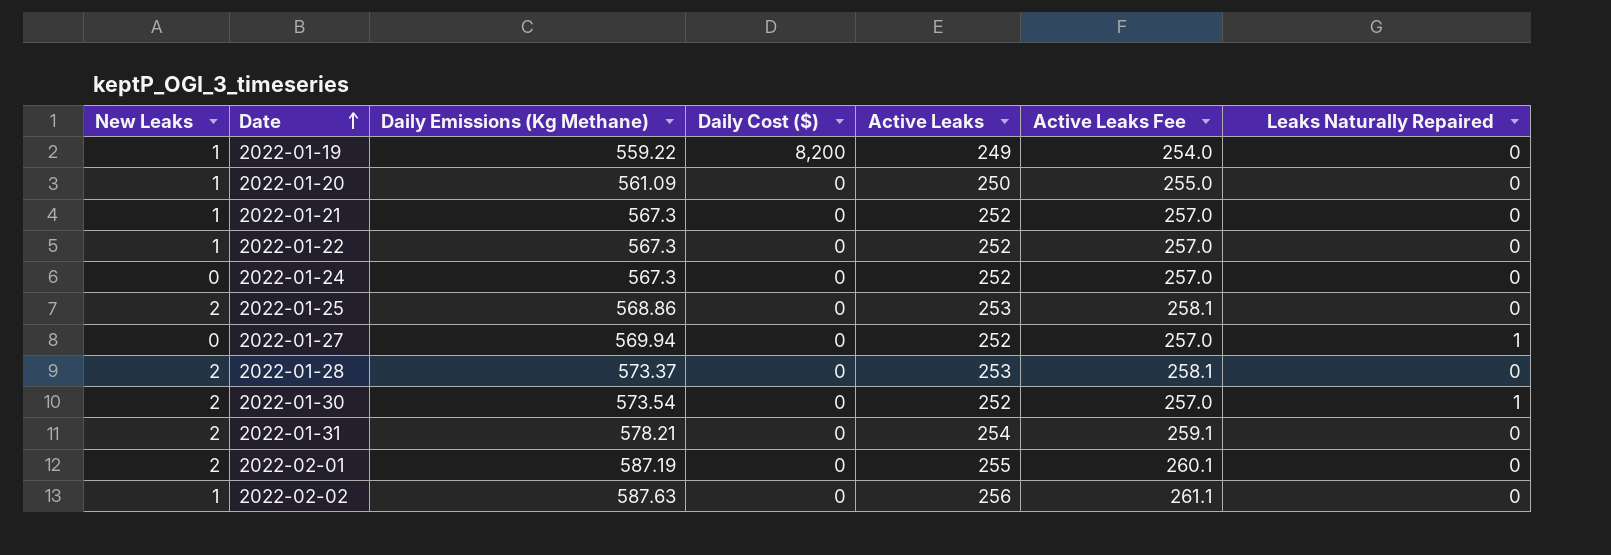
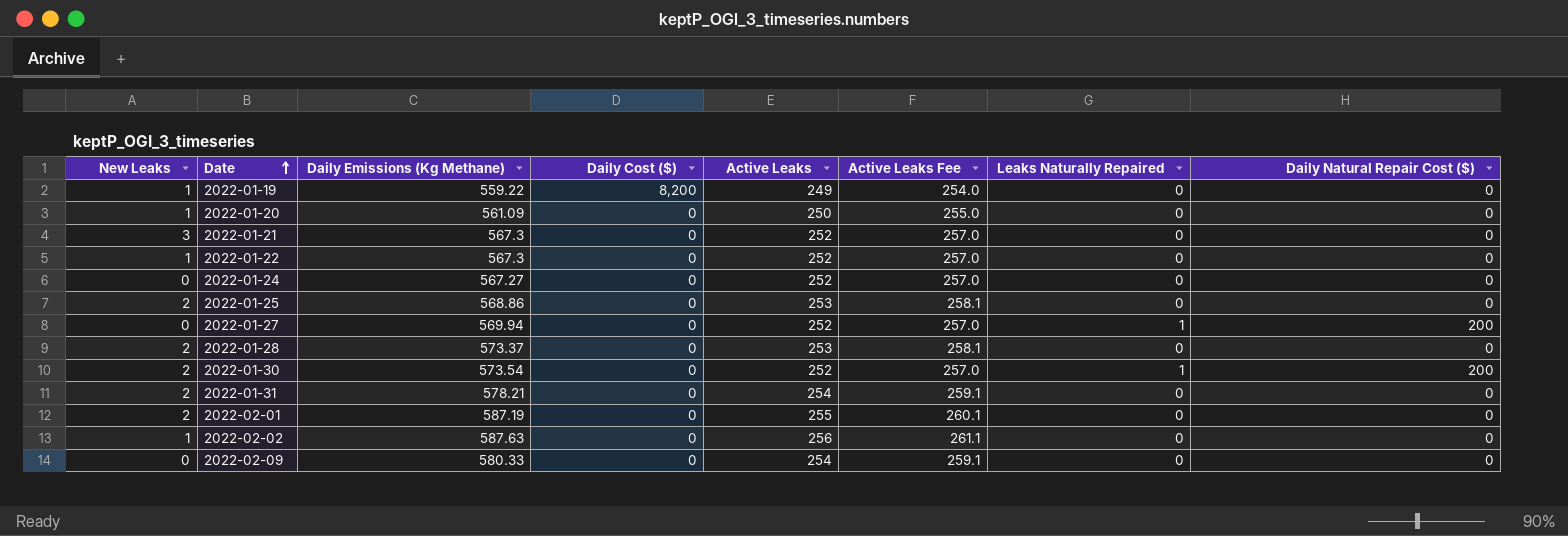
column Daily Natural Repair Cost ($) | position: none -> 8
2022-01-21 | New Leaks: 1 -> 3
2022-01-24 | Daily Emissions (Kg Methane): 567.3 -> 567.27
row 2022-02-09: none -> 0 | 580.33 | 0 | 254 | 259.1 | 0 | 0

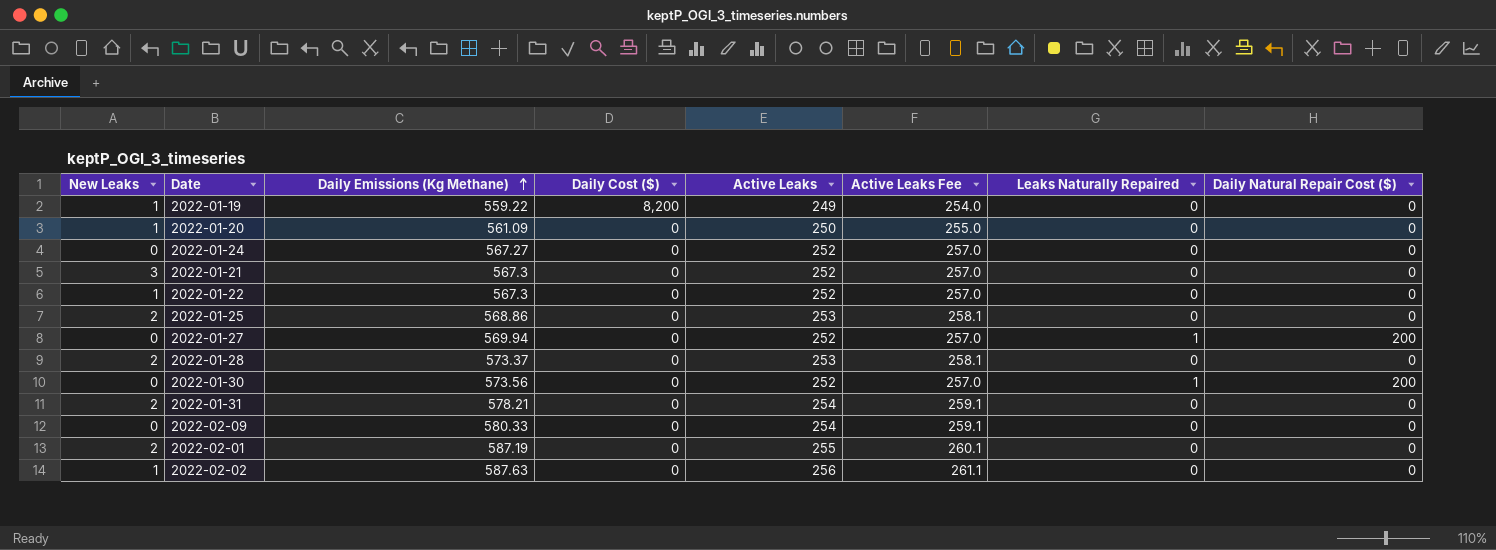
row order: Date ascending -> Daily Emissions (Kg Methane) ascending
2022-01-30 | New Leaks: 2 -> 0
2022-01-30 | Daily Emissions (Kg Methane): 573.54 -> 573.56

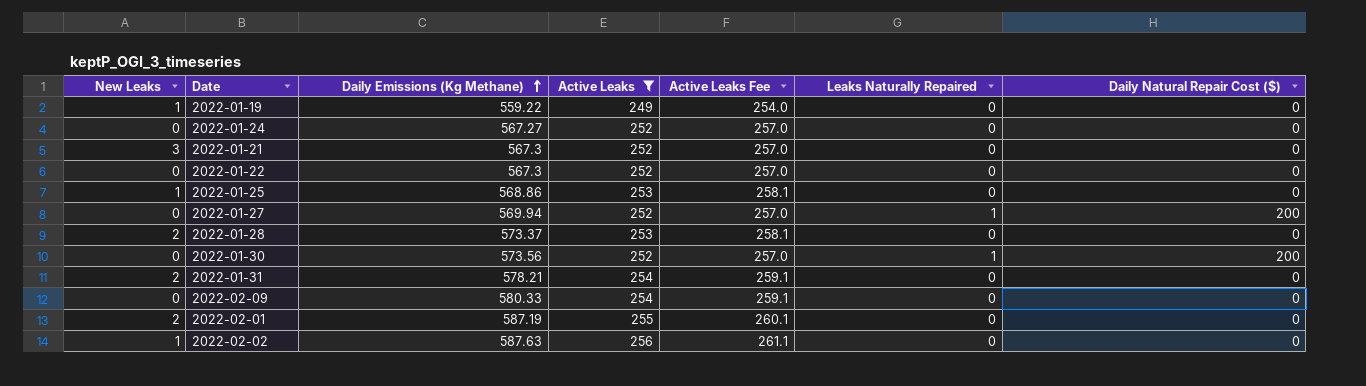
filter: none -> Active Leaks != 250
column Daily Cost ($) | position: 4 -> none
2022-01-22 | New Leaks: 1 -> 0
2022-01-25 | New Leaks: 2 -> 1

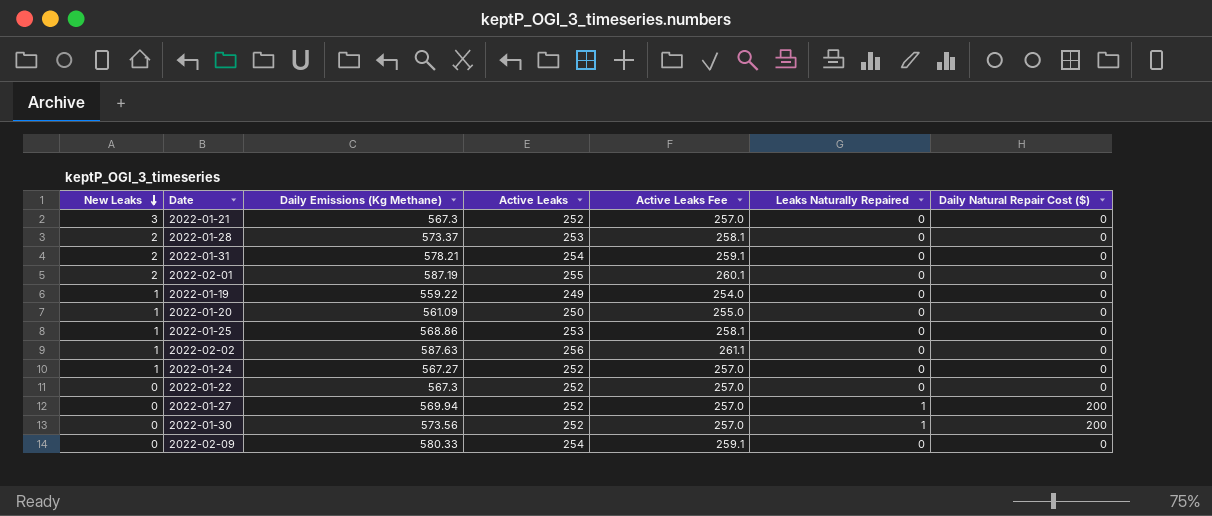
filter: Active Leaks != 250 -> none
row order: Daily Emissions (Kg Methane) ascending -> New Leaks descending
2022-01-24 | New Leaks: 0 -> 1

